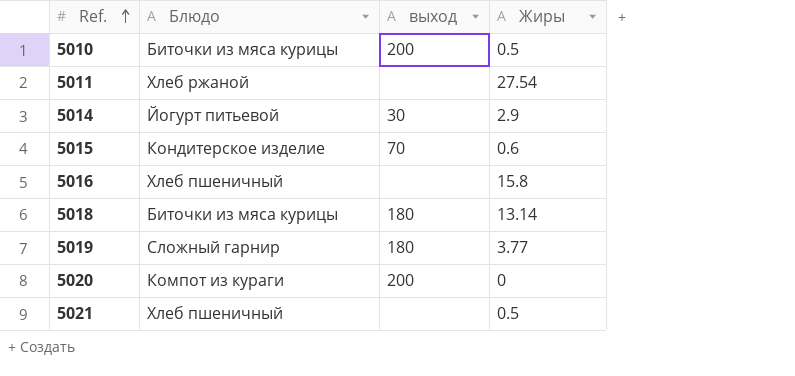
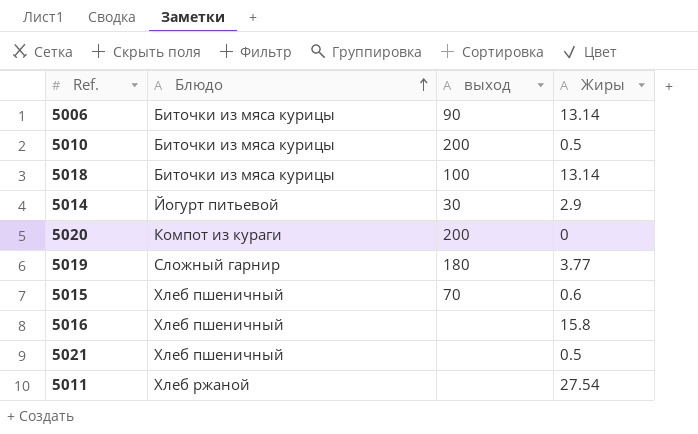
row order: Ref. ascending -> Блюдо ascending
row 5006: none -> Биточки из мяса курицы | 90 | 13.14
5018 | выход: 180 -> 100
5015 | Блюдо: Кондитерское изделие -> Хлеб пшеничный

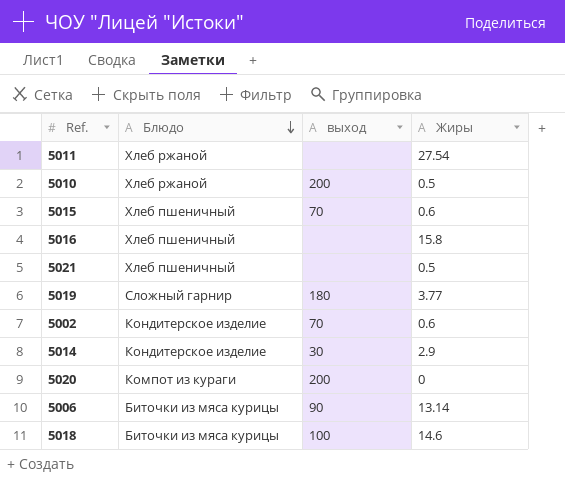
row order: Блюдо ascending -> Блюдо descending
5010 | Блюдо: Биточки из мяса курицы -> Хлеб ржаной
row 5002: none -> Кондитерское изделие | 70 | 0.6
5014 | Блюдо: Йогурт питьевой -> Кондитерское изделие
5018 | Жиры: 13.14 -> 14.6

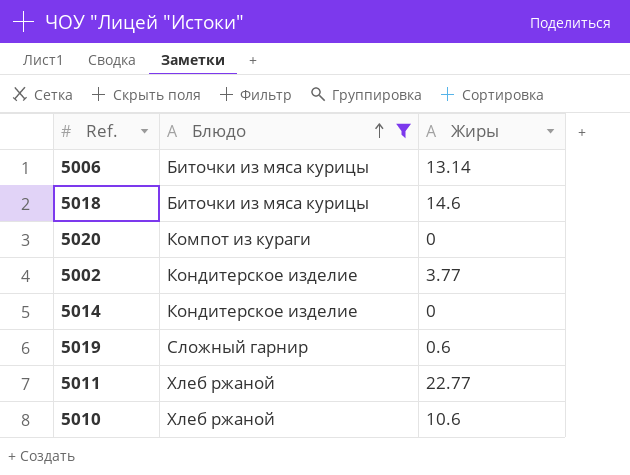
filter: none -> Блюдо != Хлеб пшеничный
row order: Блюдо descending -> Блюдо ascending
column выход | position: 3 -> none
5002 | Жиры: 0.6 -> 3.77
5014 | Жиры: 2.9 -> 0
5019 | Жиры: 3.77 -> 0.6
5011 | Жиры: 27.54 -> 22.77
5010 | Жиры: 0.5 -> 10.6

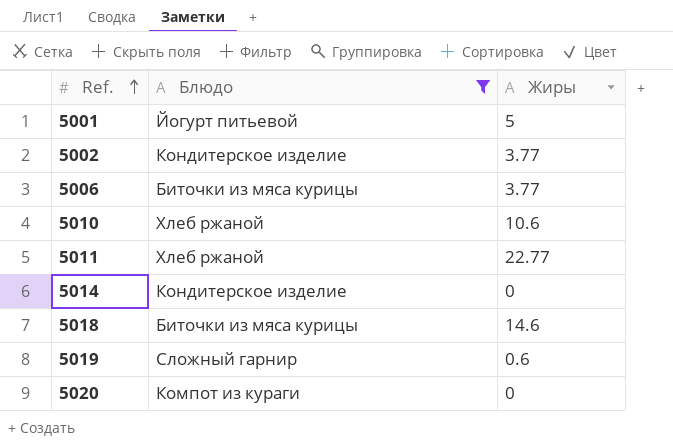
row order: Блюдо ascending -> Ref. ascending
row 5001: none -> Йогурт питьевой | 5
5006 | Жиры: 13.14 -> 3.77

